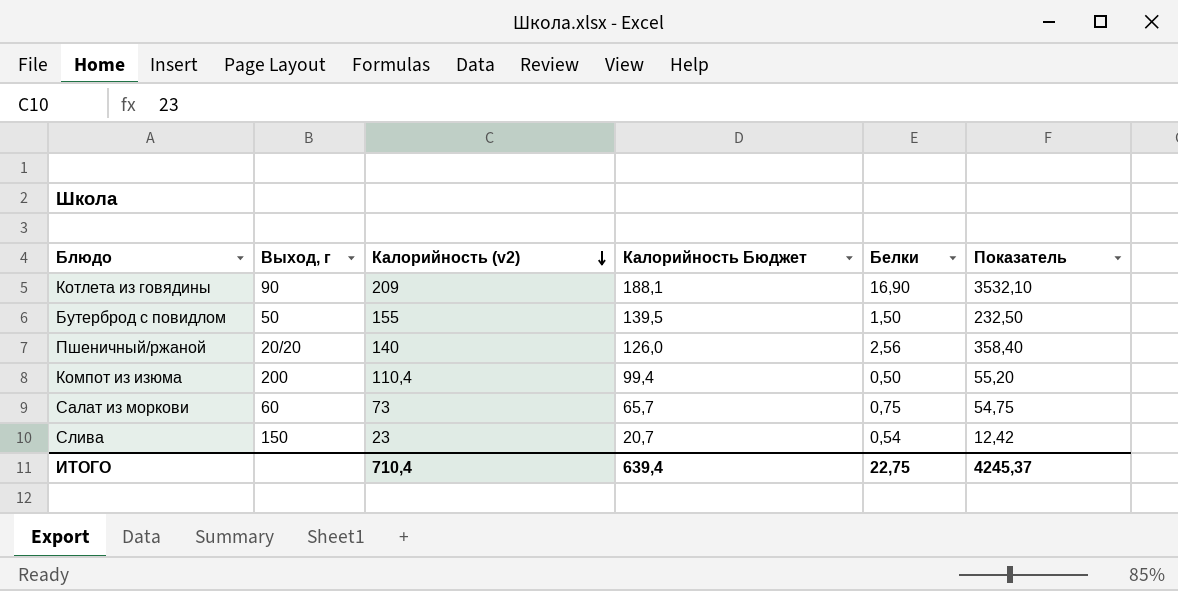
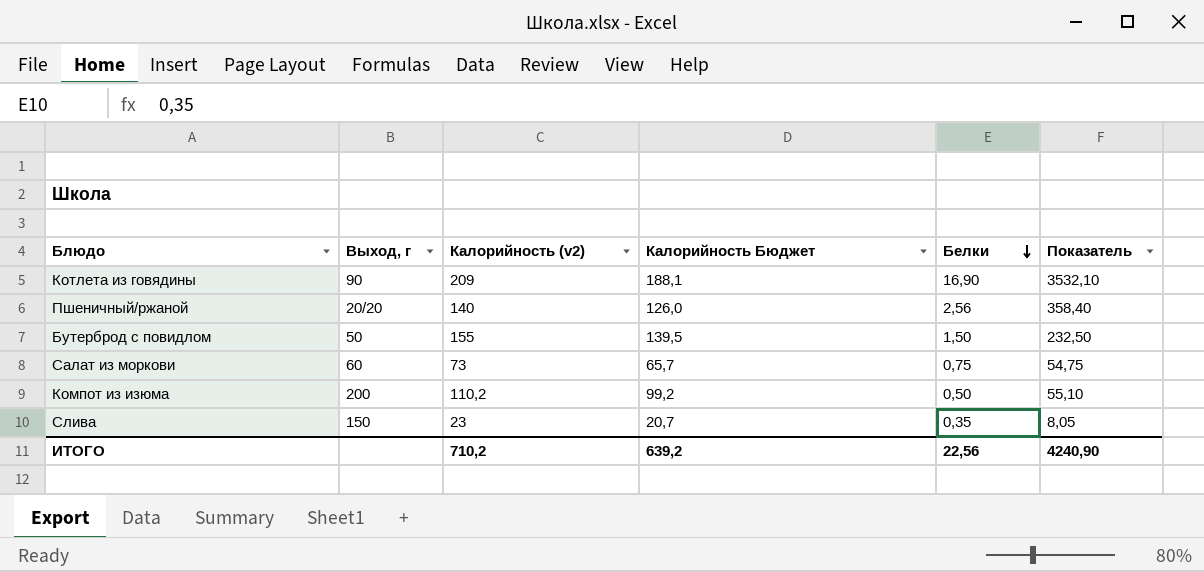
row order: Калорийность (v2) descending -> Белки descending
Компот из изюма | Калорийность (v2): 110,4 -> 110,2
Компот из изюма | Калорийность Бюджет: 99,4 -> 99,2
Компот из изюма | Показатель: 55,20 -> 55,10
Слива | Белки: 0,54 -> 0,35
Слива | Показатель: 12,42 -> 8,05
ИТОГО | Калорийность (v2): 710,4 -> 710,2
ИТОГО | Калорийность Бюджет: 639,4 -> 639,2
ИТОГО | Белки: 22,75 -> 22,56
ИТОГО | Показатель: 4245,37 -> 4240,90

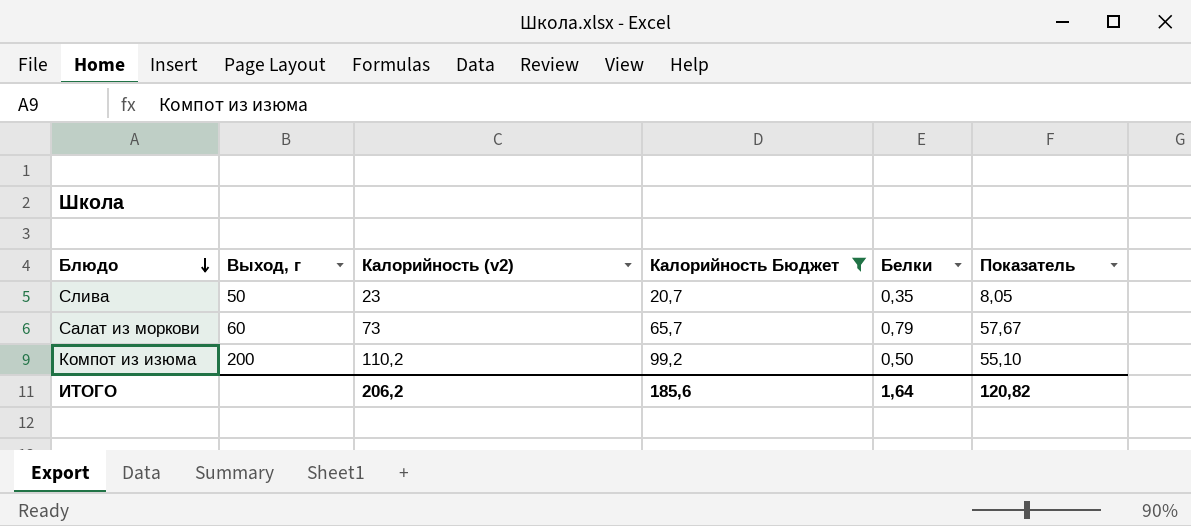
filter: none -> Калорийность Бюджет <= 99,2
row order: Белки descending -> Блюдо descending
Слива | Выход, г: 150 -> 50
Салат из моркови | Белки: 0,75 -> 0,79
Салат из моркови | Показатель: 54,75 -> 57,67
ИТОГО | Калорийность (v2): 710,2 -> 206,2
ИТОГО | Калорийность Бюджет: 639,2 -> 185,6
ИТОГО | Белки: 22,56 -> 1,64
ИТОГО | Показатель: 4240,90 -> 120,82

